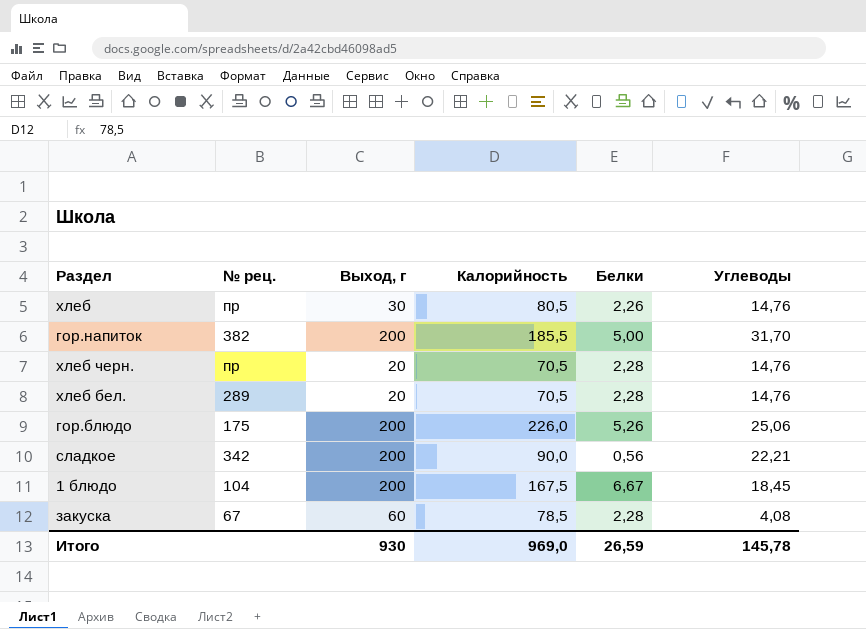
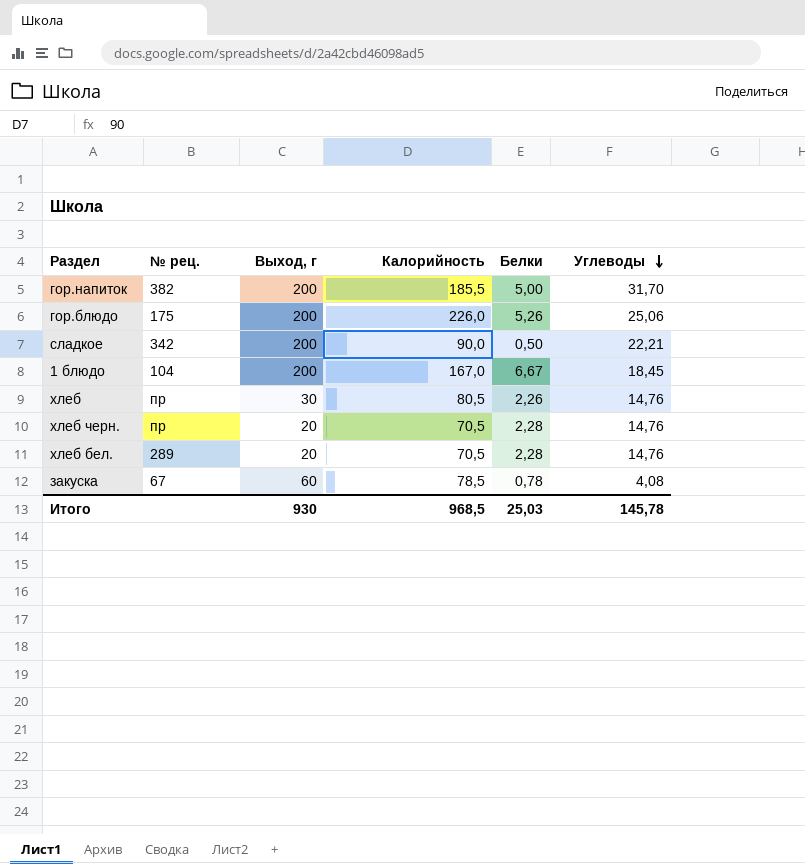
row order: none -> Углеводы descending
сладкое | Белки: 0,56 -> 0,50
1 блюдо | Калорийность: 167,5 -> 167,0
закуска | Белки: 2,28 -> 0,78
Итого | Калорийность: 969,0 -> 968,5
Итого | Белки: 26,59 -> 25,03

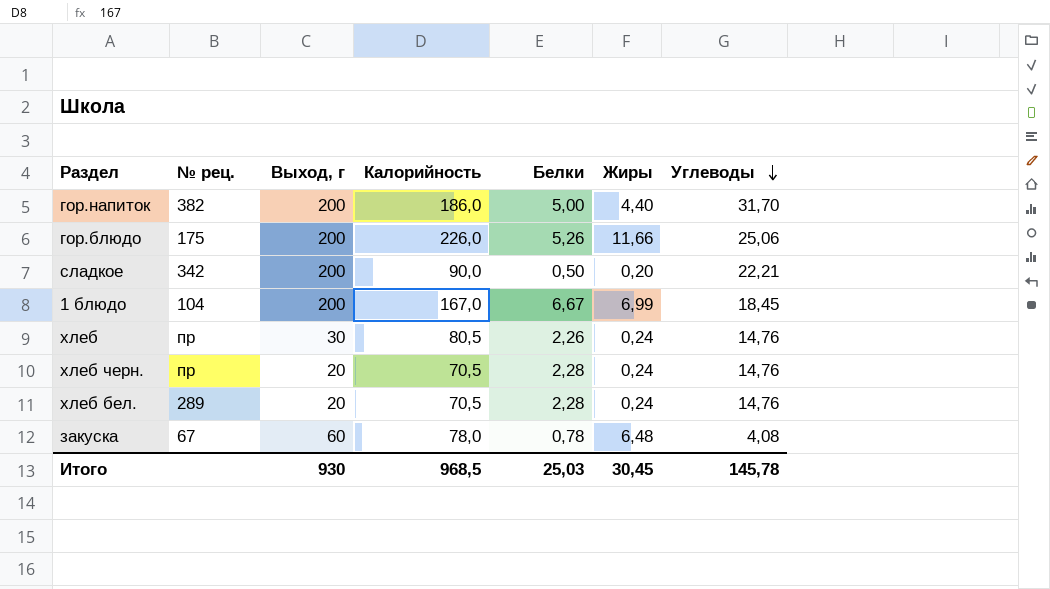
column Жиры | position: none -> 6
гор.напиток | Калорийность: 185,5 -> 186,0
закуска | Калорийность: 78,5 -> 78,0

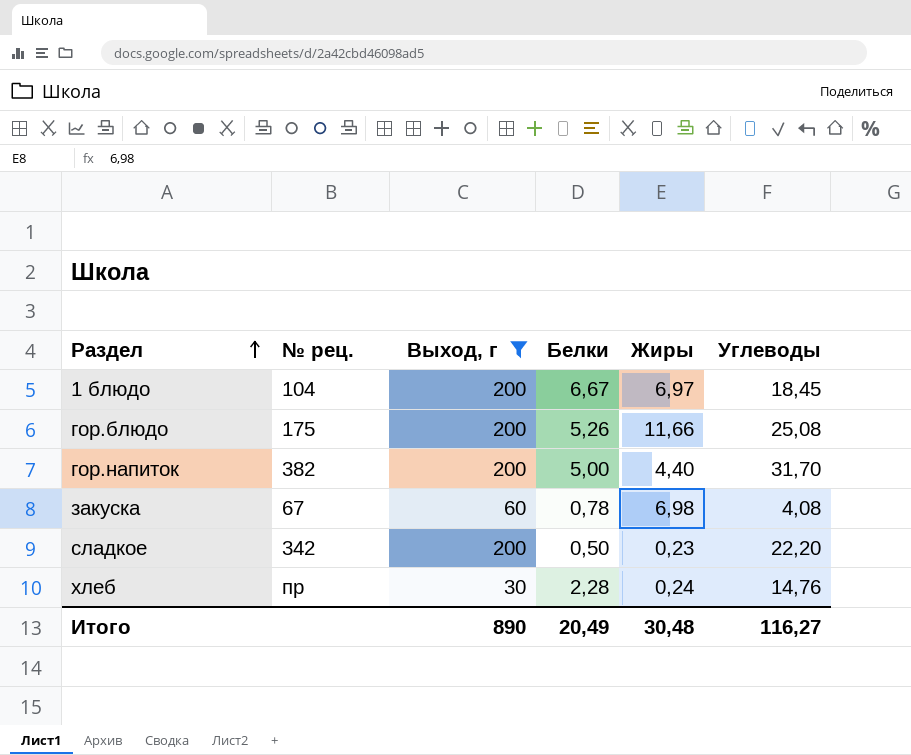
filter: none -> Выход, г != 20
row order: Углеводы descending -> Раздел ascending
column Калорийность | position: 4 -> none
1 блюдо | Жиры: 6,99 -> 6,97
гор.блюдо | Углеводы: 25,06 -> 25,08
закуска | Жиры: 6,48 -> 6,98
сладкое | Жиры: 0,20 -> 0,23
сладкое | Углеводы: 22,21 -> 22,20
хлеб | Белки: 2,26 -> 2,28
Итого | Выход, г: 930 -> 890
Итого | Белки: 25,03 -> 20,49
Итого | Жиры: 30,45 -> 30,48
Итого | Углеводы: 145,78 -> 116,27

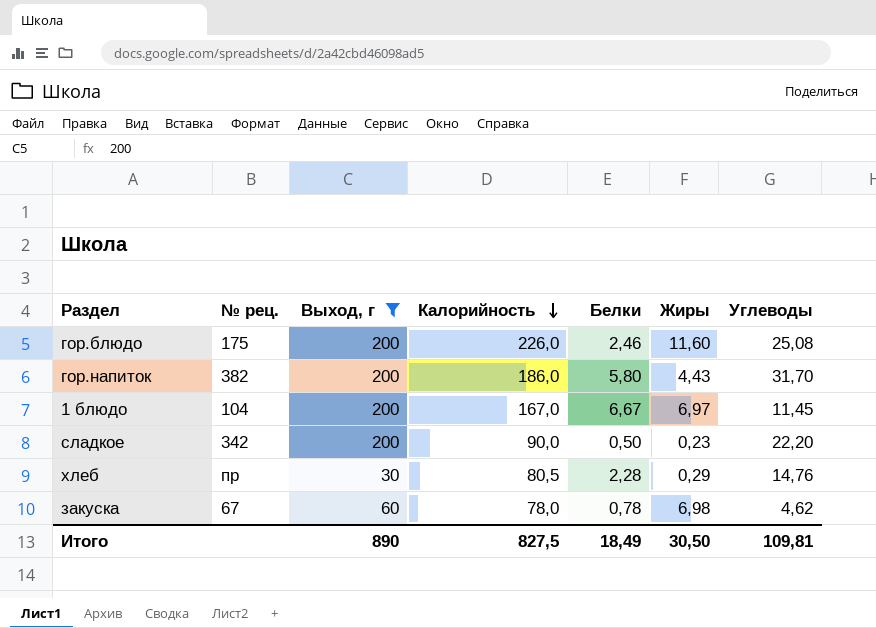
row order: Раздел ascending -> Калорийность descending
column Калорийность | position: none -> 4
гор.блюдо | Белки: 5,26 -> 2,46
гор.блюдо | Жиры: 11,66 -> 11,60
гор.напиток | Белки: 5,00 -> 5,80
гор.напиток | Жиры: 4,40 -> 4,43
1 блюдо | Углеводы: 18,45 -> 11,45
хлеб | Жиры: 0,24 -> 0,29
закуска | Углеводы: 4,08 -> 4,62
Итого | Белки: 20,49 -> 18,49
Итого | Жиры: 30,48 -> 30,50
Итого | Углеводы: 116,27 -> 109,81

